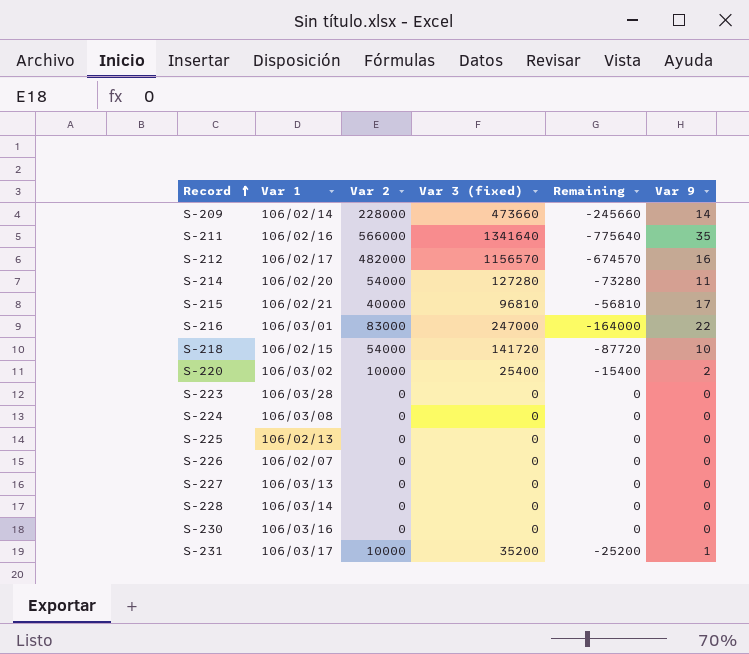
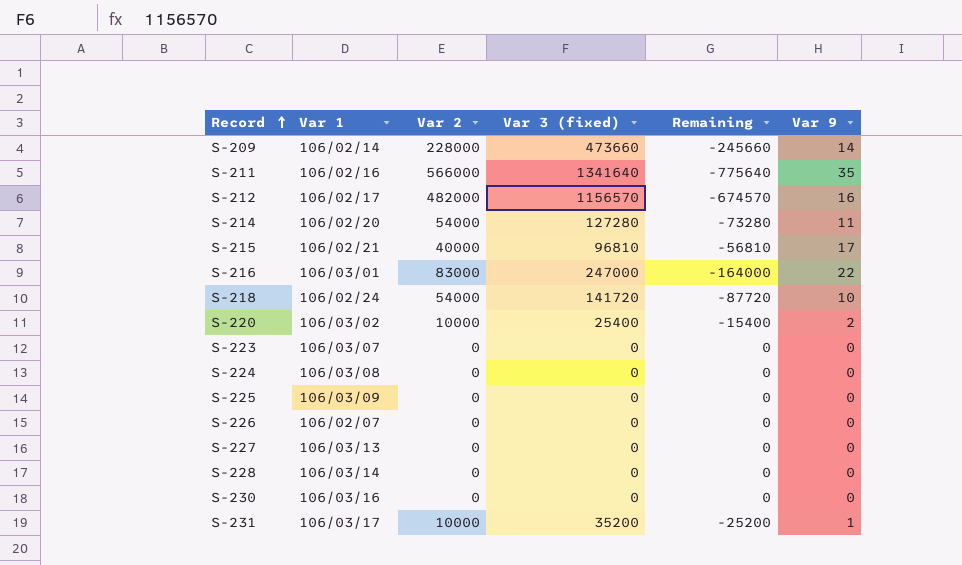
S-218 | Var 1: 106/02/15 -> 106/02/24
S-223 | Var 1: 106/03/28 -> 106/03/07
S-225 | Var 1: 106/02/13 -> 106/03/09

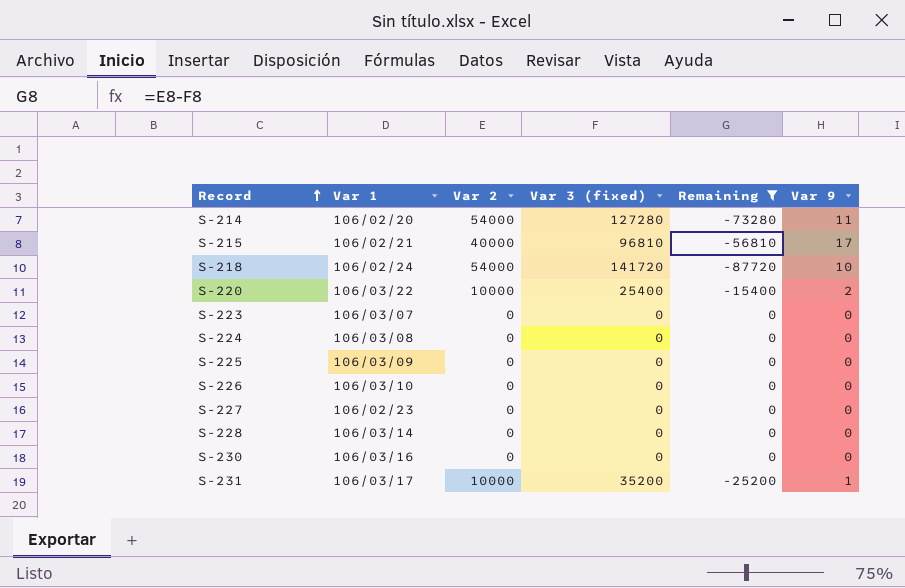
filter: none -> Remaining >= -87720
S-220 | Var 1: 106/03/02 -> 106/03/22
S-226 | Var 1: 106/02/07 -> 106/03/10
S-227 | Var 1: 106/03/13 -> 106/02/23

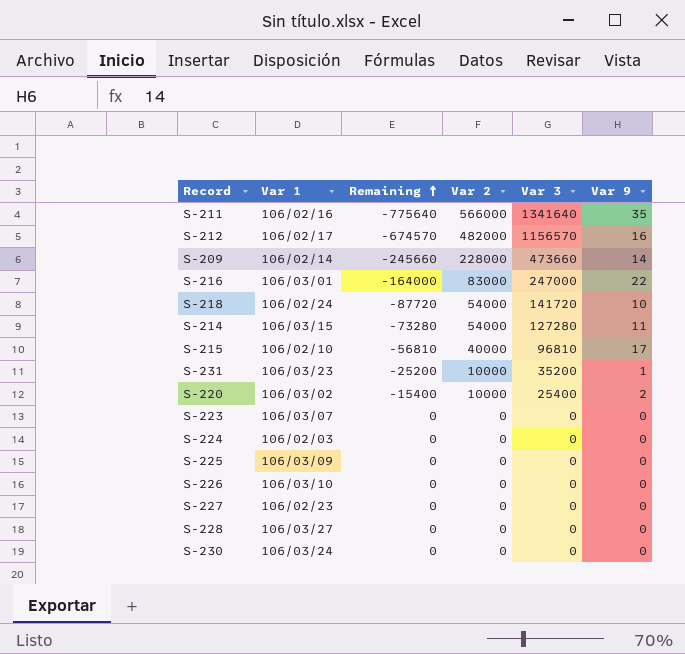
filter: Remaining >= -87720 -> none
row order: Record ascending -> Remaining ascending
column Remaining | position: 5 -> 3
column name: Var 3 (fixed) -> Var 3
S-214 | Var 1: 106/02/20 -> 106/03/15
S-215 | Var 1: 106/02/21 -> 106/02/10
S-231 | Var 1: 106/03/17 -> 106/03/23
S-220 | Var 1: 106/03/22 -> 106/03/02
S-224 | Var 1: 106/03/08 -> 106/02/03
S-228 | Var 1: 106/03/14 -> 106/03/27
S-230 | Var 1: 106/03/16 -> 106/03/24

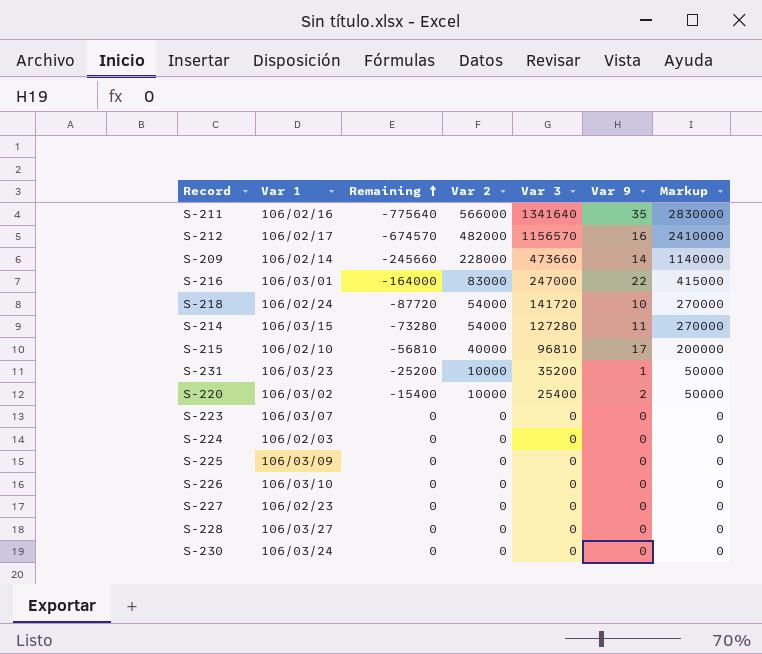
column Markup | formula: none -> [Var 2] * 5

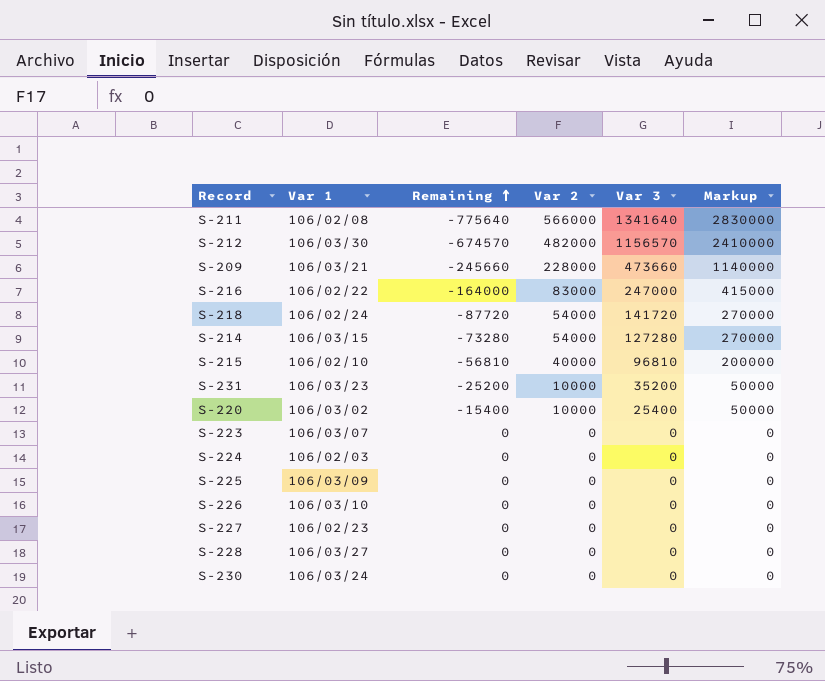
column Var 9 | position: 6 -> none
S-211 | Var 1: 106/02/16 -> 106/02/08
S-212 | Var 1: 106/02/17 -> 106/03/30
S-209 | Var 1: 106/02/14 -> 106/03/21
S-216 | Var 1: 106/03/01 -> 106/02/22

